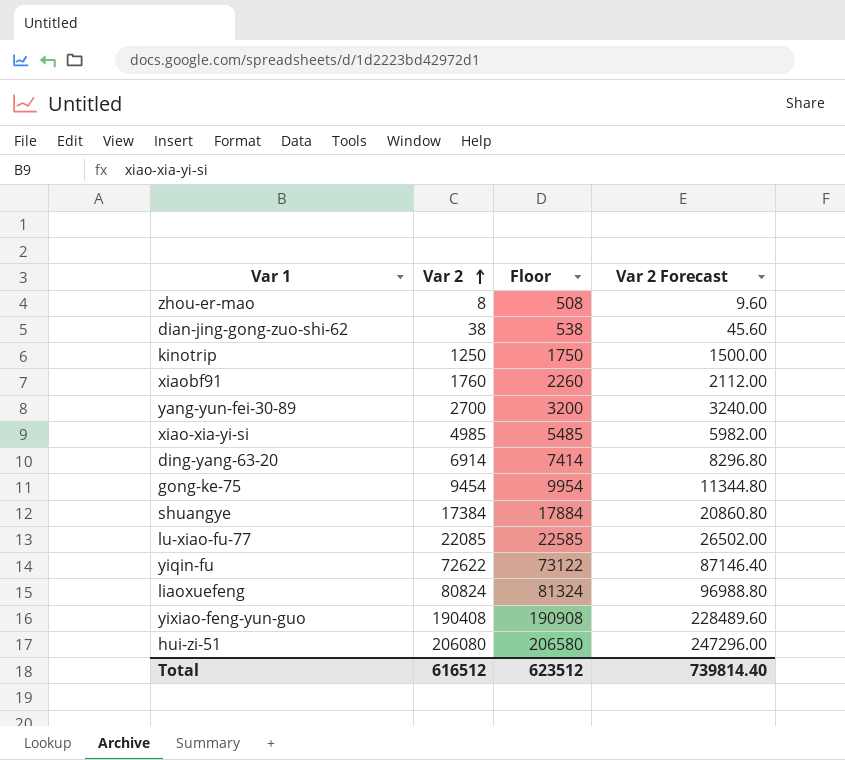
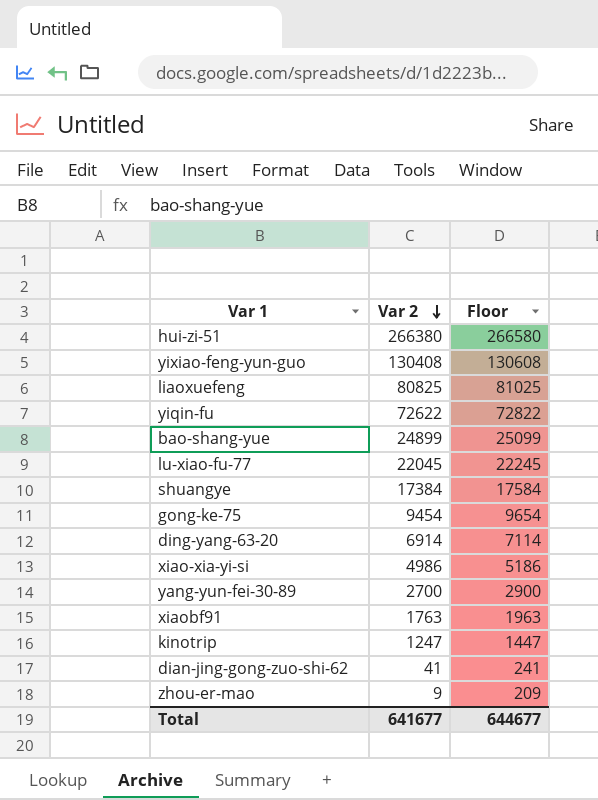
row order: Var 2 ascending -> Var 2 descending
column Var 2 Forecast | formula: [Var 2] * 1.2 -> none
column Floor | formula: [Var 2] + 500 -> [Var 2] + 200
hui-zi-51 | Var 2: 206080 -> 266380
yixiao-feng-yun-guo | Var 2: 190408 -> 130408
liaoxuefeng | Var 2: 80824 -> 80825
row bao-shang-yue: none -> 24899 | 25099
lu-xiao-fu-77 | Var 2: 22085 -> 22045
xiao-xia-yi-si | Var 2: 4985 -> 4986
xiaobf91 | Var 2: 1760 -> 1763
kinotrip | Var 2: 1250 -> 1247
dian-jing-gong-zuo-shi-62 | Var 2: 38 -> 41
zhou-er-mao | Var 2: 8 -> 9
Total | Var 2: 616512 -> 641677
Total | Floor: 623512 -> 644677

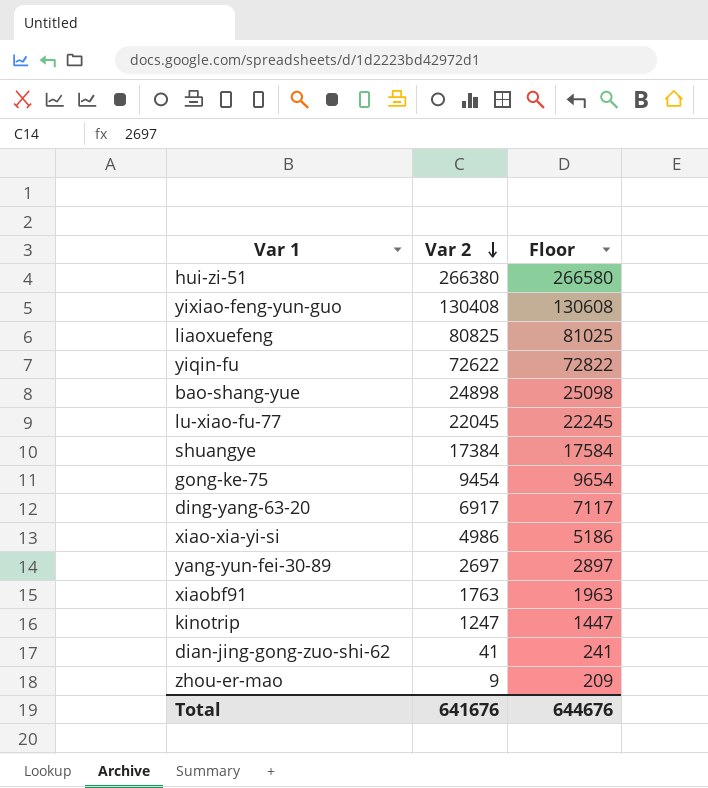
bao-shang-yue | Var 2: 24899 -> 24898
bao-shang-yue | Floor: 25099 -> 25098
ding-yang-63-20 | Var 2: 6914 -> 6917
ding-yang-63-20 | Floor: 7114 -> 7117
yang-yun-fei-30-89 | Var 2: 2700 -> 2697
yang-yun-fei-30-89 | Floor: 2900 -> 2897
Total | Var 2: 641677 -> 641676
Total | Floor: 644677 -> 644676

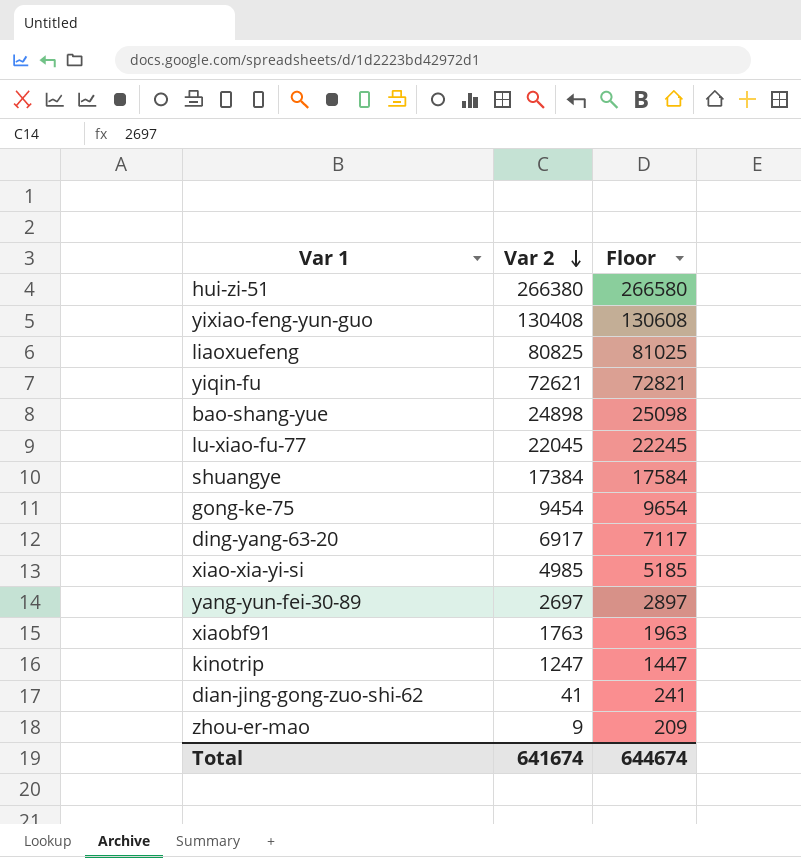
yiqin-fu | Var 2: 72622 -> 72621
yiqin-fu | Floor: 72822 -> 72821
xiao-xia-yi-si | Var 2: 4986 -> 4985
xiao-xia-yi-si | Floor: 5186 -> 5185
Total | Var 2: 641676 -> 641674
Total | Floor: 644676 -> 644674

